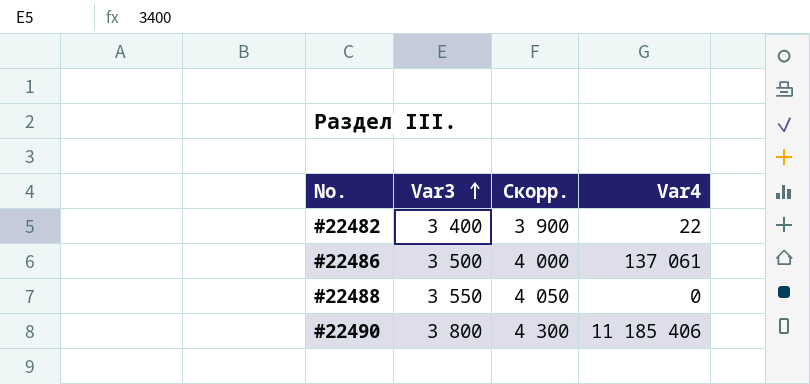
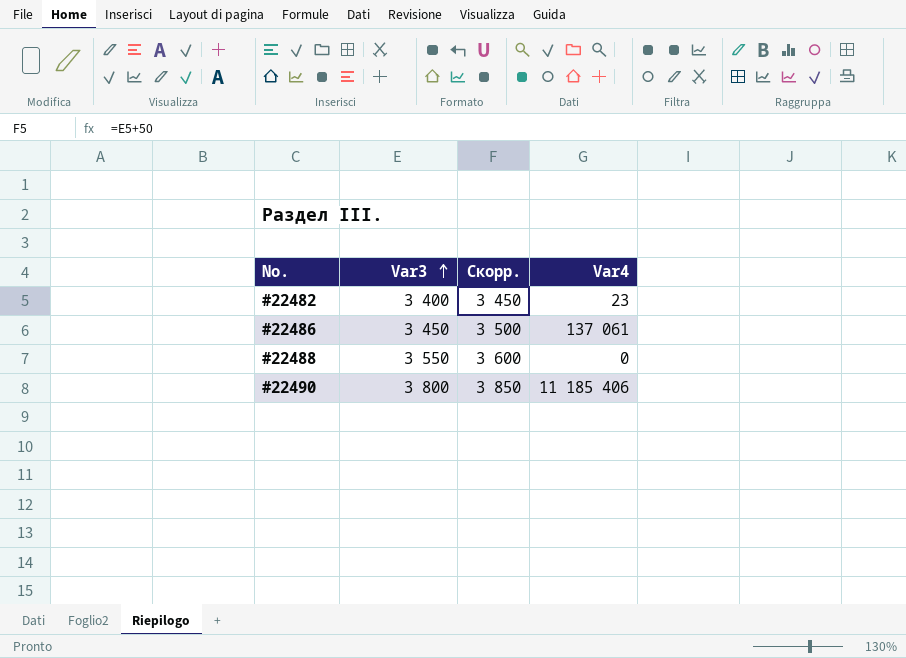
column Скорр. | formula: [Var3] + 500 -> [Var3] + 50
#22482 | Var4: 22 -> 23
#22486 | Var3: 3 500 -> 3 450

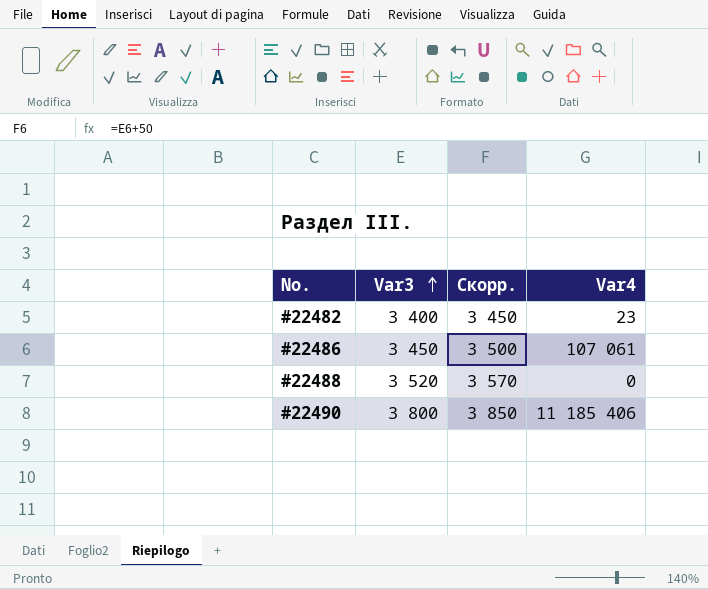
#22486 | Var4: 137 061 -> 107 061
#22488 | Var3: 3 550 -> 3 520
#22488 | Скорр.: 3 600 -> 3 570

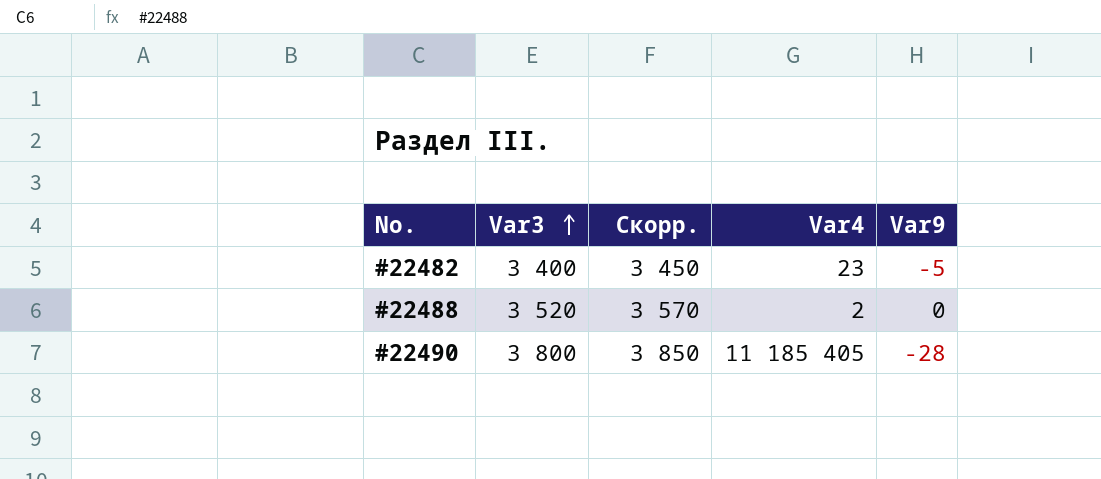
column Var9 | position: none -> 5
row #22486: 3 450 | 3 500 | 107 061 -> none
#22488 | Var4: 0 -> 2
#22490 | Var4: 11 185 406 -> 11 185 405

